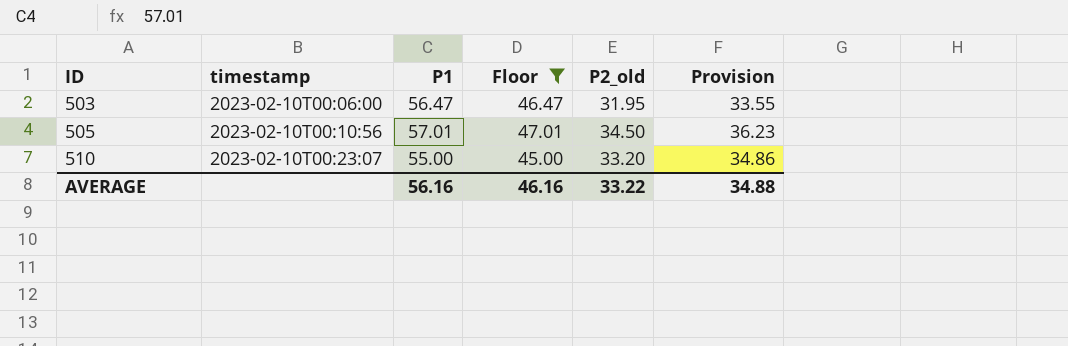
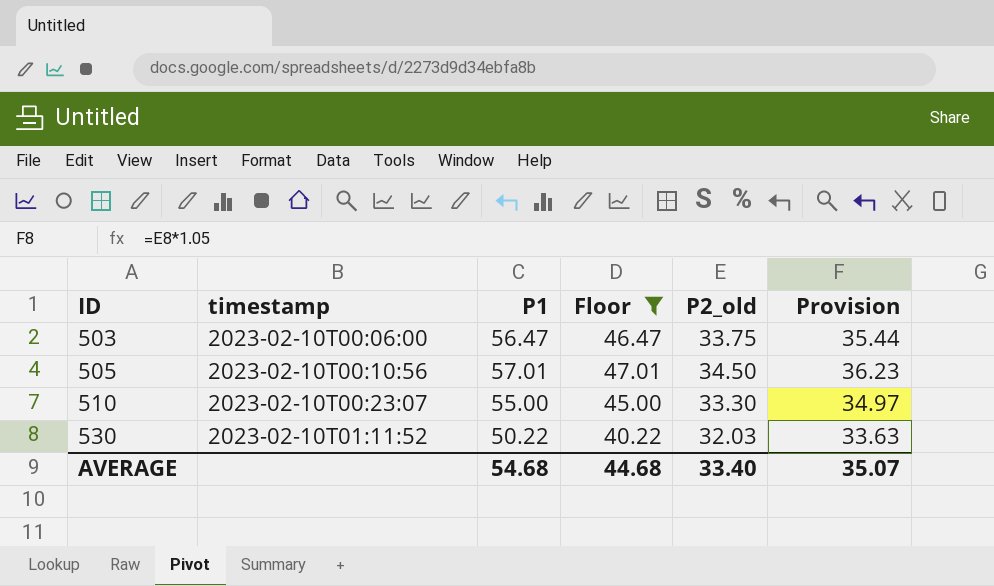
503 | P2_old: 31.95 -> 33.75
503 | Provision: 33.55 -> 35.44
510 | P2_old: 33.20 -> 33.30
510 | Provision: 34.86 -> 34.97
row 530: none -> 2023-02-10T01:11:52 | 50.22 | 40.22 | 32.03 | 33.63
AVERAGE | P1: 56.16 -> 54.68
AVERAGE | Floor: 46.16 -> 44.68
AVERAGE | P2_old: 33.22 -> 33.40
AVERAGE | Provision: 34.88 -> 35.07

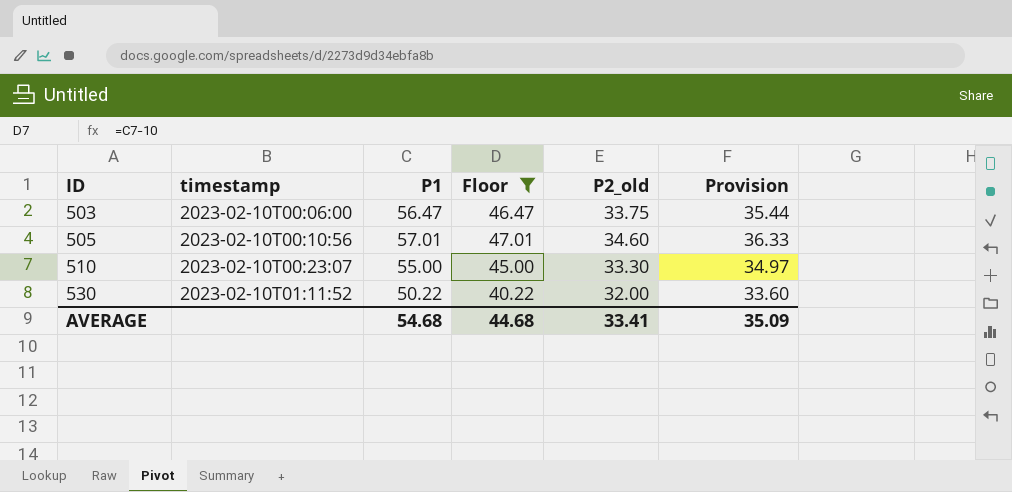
505 | P2_old: 34.50 -> 34.60
505 | Provision: 36.23 -> 36.33
530 | P2_old: 32.03 -> 32.00
530 | Provision: 33.63 -> 33.60
AVERAGE | P2_old: 33.40 -> 33.41
AVERAGE | Provision: 35.07 -> 35.09

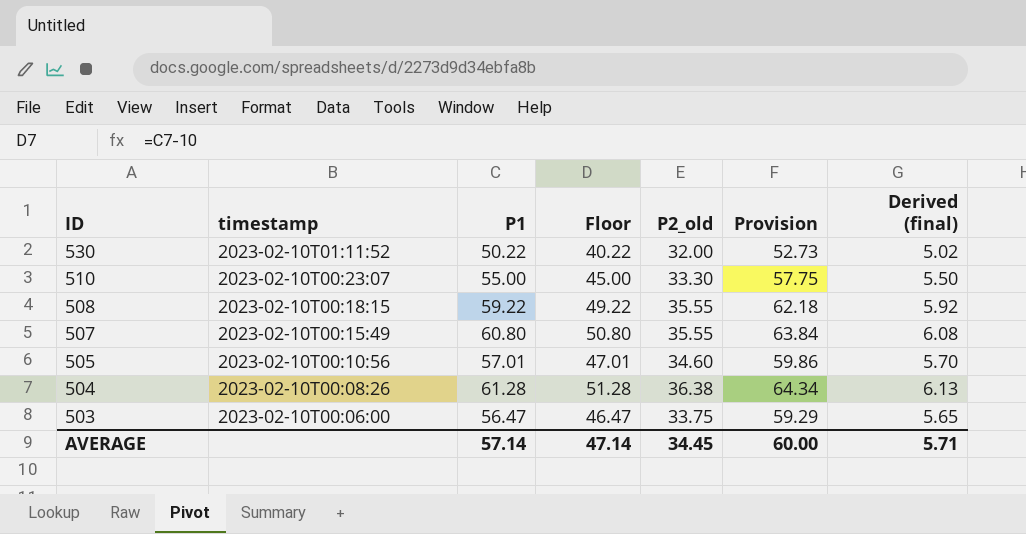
filter: Floor <= 47.01 -> none
row order: ID ascending -> ID descending
column Provision | formula: [P2_old] * 1.05 -> [P1] * 1.05
column Derived (final) | formula: none -> [P1] * 0.1
AVERAGE | P1: 54.68 -> 57.14
AVERAGE | Floor: 44.68 -> 47.14
AVERAGE | P2_old: 33.41 -> 34.45
AVERAGE | Provision: 35.09 -> 60.00

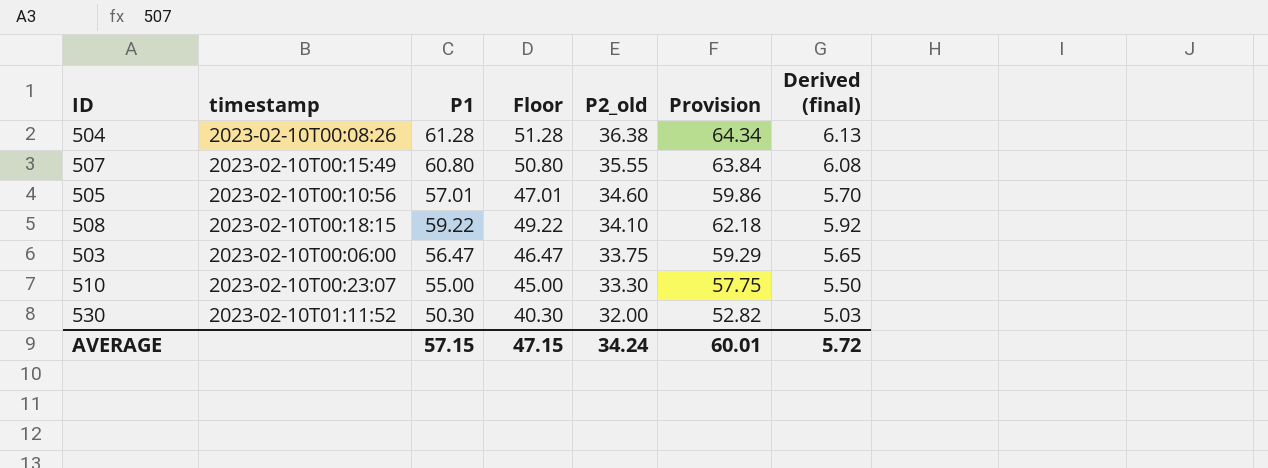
row order: ID descending -> P2_old descending
508 | P2_old: 35.55 -> 34.10
530 | P1: 50.22 -> 50.30
530 | Floor: 40.22 -> 40.30
530 | Provision: 52.73 -> 52.82
530 | Derived (final): 5.02 -> 5.03
AVERAGE | P1: 57.14 -> 57.15
AVERAGE | Floor: 47.14 -> 47.15
AVERAGE | P2_old: 34.45 -> 34.24
AVERAGE | Provision: 60.00 -> 60.01
AVERAGE | Derived (final): 5.71 -> 5.72

